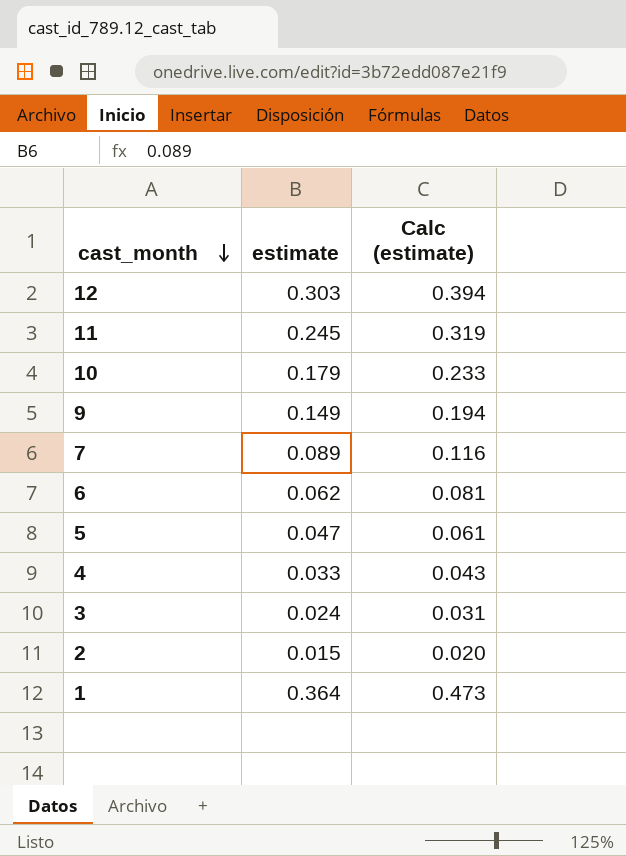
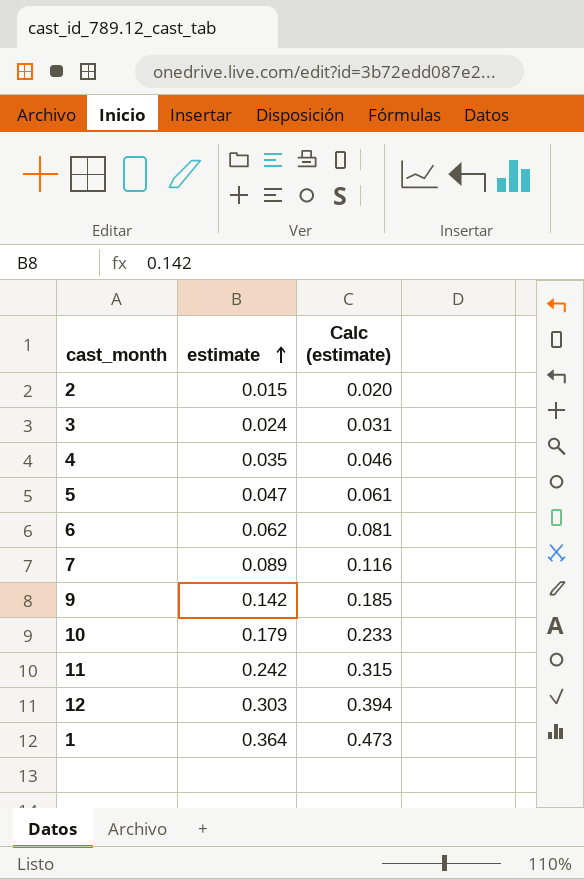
row order: cast_month descending -> estimate ascending
4 | estimate: 0.033 -> 0.035
4 | Calc (estimate): 0.043 -> 0.046
9 | estimate: 0.149 -> 0.142
9 | Calc (estimate): 0.194 -> 0.185
11 | estimate: 0.245 -> 0.242
11 | Calc (estimate): 0.319 -> 0.315

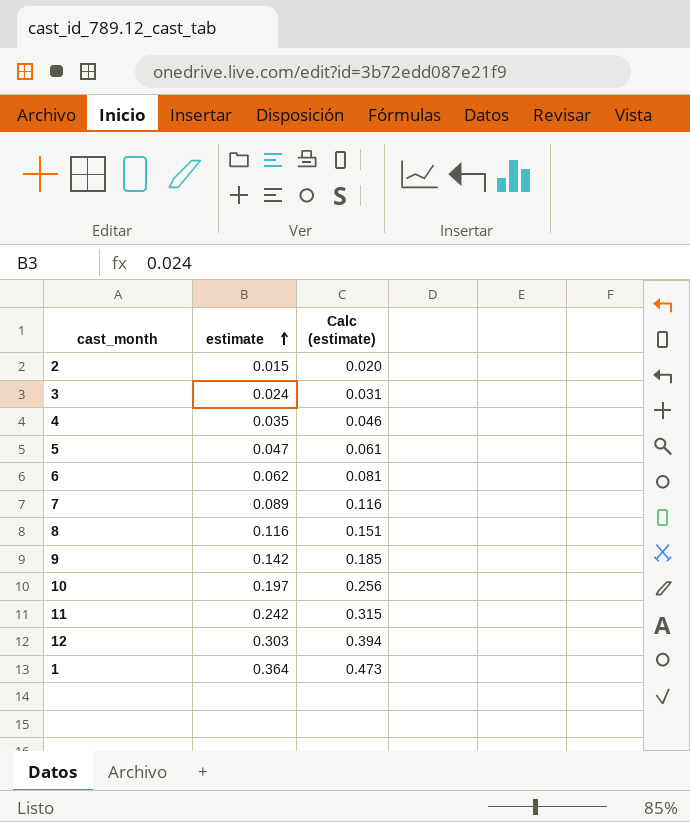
row 8: none -> 0.116 | 0.151
10 | estimate: 0.179 -> 0.197
10 | Calc (estimate): 0.233 -> 0.256

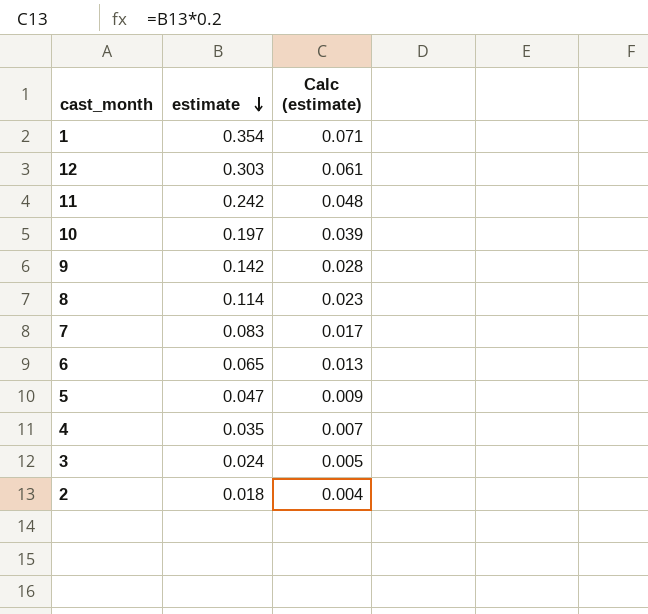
row order: estimate ascending -> estimate descending
column Calc (estimate) | formula: [estimate] * 1.3 -> [estimate] * 0.2
1 | estimate: 0.364 -> 0.354
8 | estimate: 0.116 -> 0.114
7 | estimate: 0.089 -> 0.083
6 | estimate: 0.062 -> 0.065
2 | estimate: 0.015 -> 0.018

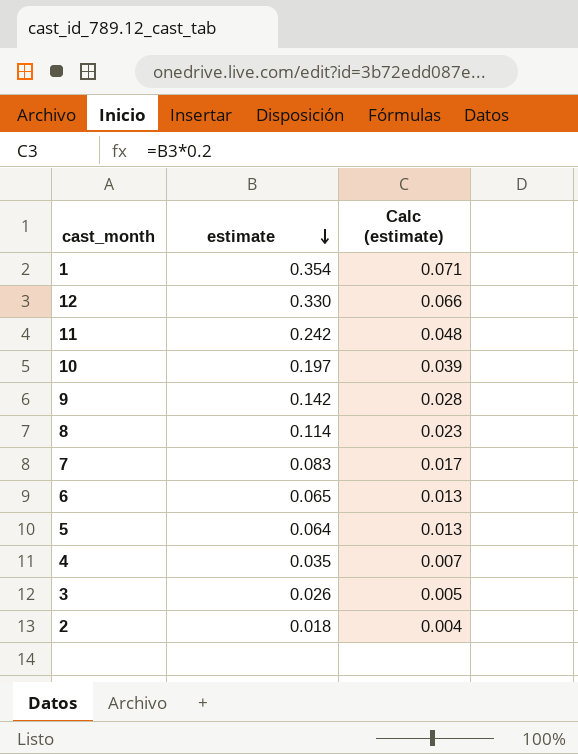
12 | estimate: 0.303 -> 0.330
12 | Calc (estimate): 0.061 -> 0.066
5 | estimate: 0.047 -> 0.064
5 | Calc (estimate): 0.009 -> 0.013
3 | estimate: 0.024 -> 0.026

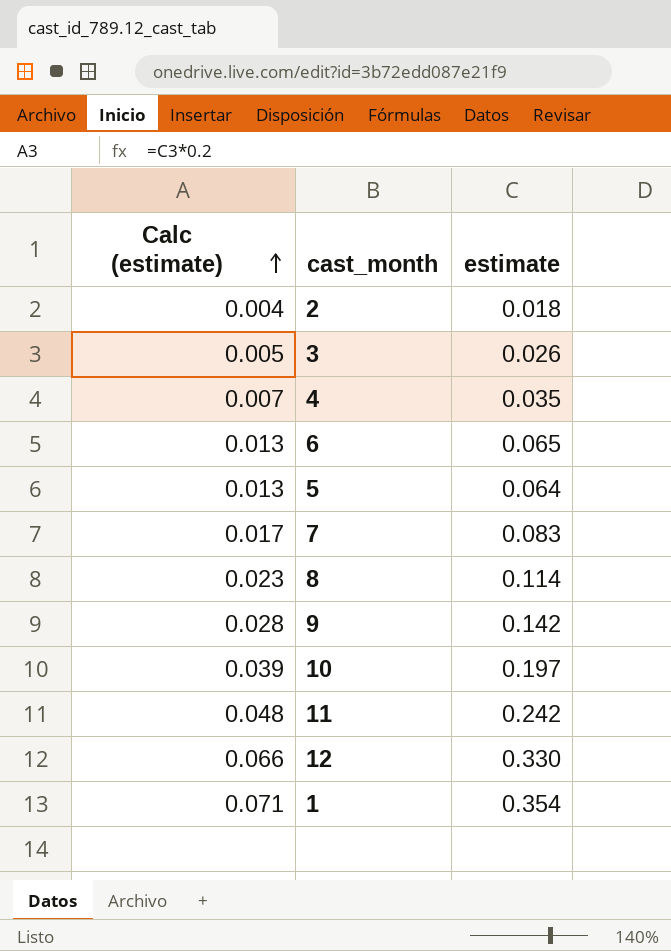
row order: estimate descending -> Calc (estimate) ascending
column Calc (estimate) | position: 3 -> 1

